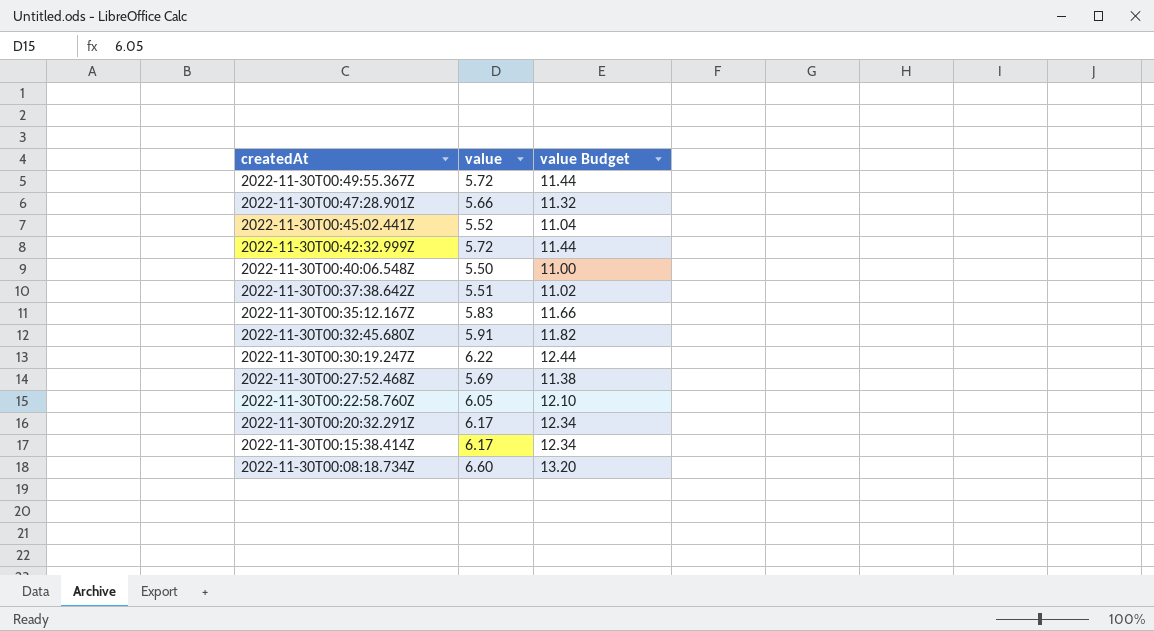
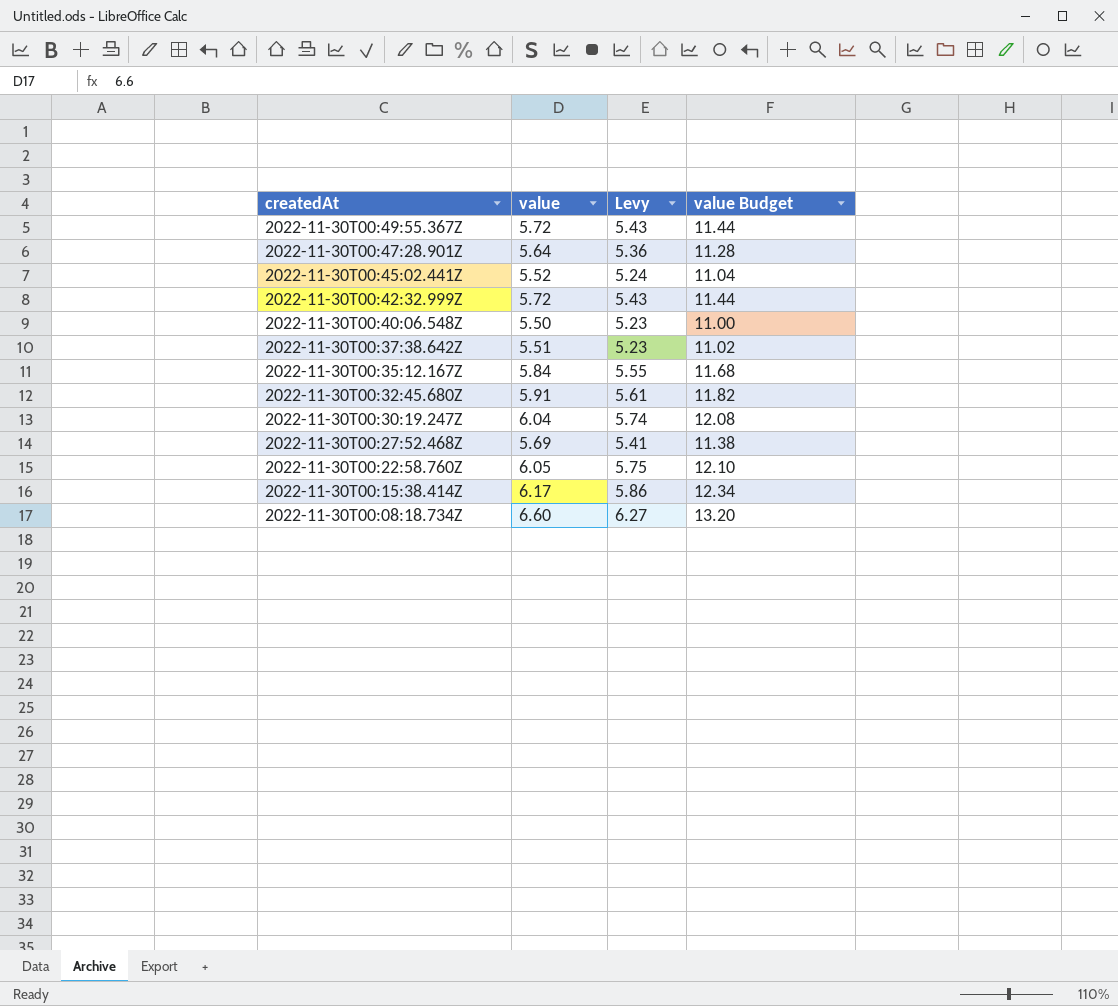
column Levy | formula: none -> [value] * 0.95
row 2022-11-30T00:20:32.291Z: 6.17 | 12.34 -> none
2022-11-30T00:47:28.901Z | value: 5.66 -> 5.64
2022-11-30T00:47:28.901Z | value Budget: 11.32 -> 11.28
2022-11-30T00:35:12.167Z | value: 5.83 -> 5.84
2022-11-30T00:35:12.167Z | value Budget: 11.66 -> 11.68
2022-11-30T00:30:19.247Z | value: 6.22 -> 6.04
2022-11-30T00:30:19.247Z | value Budget: 12.44 -> 12.08

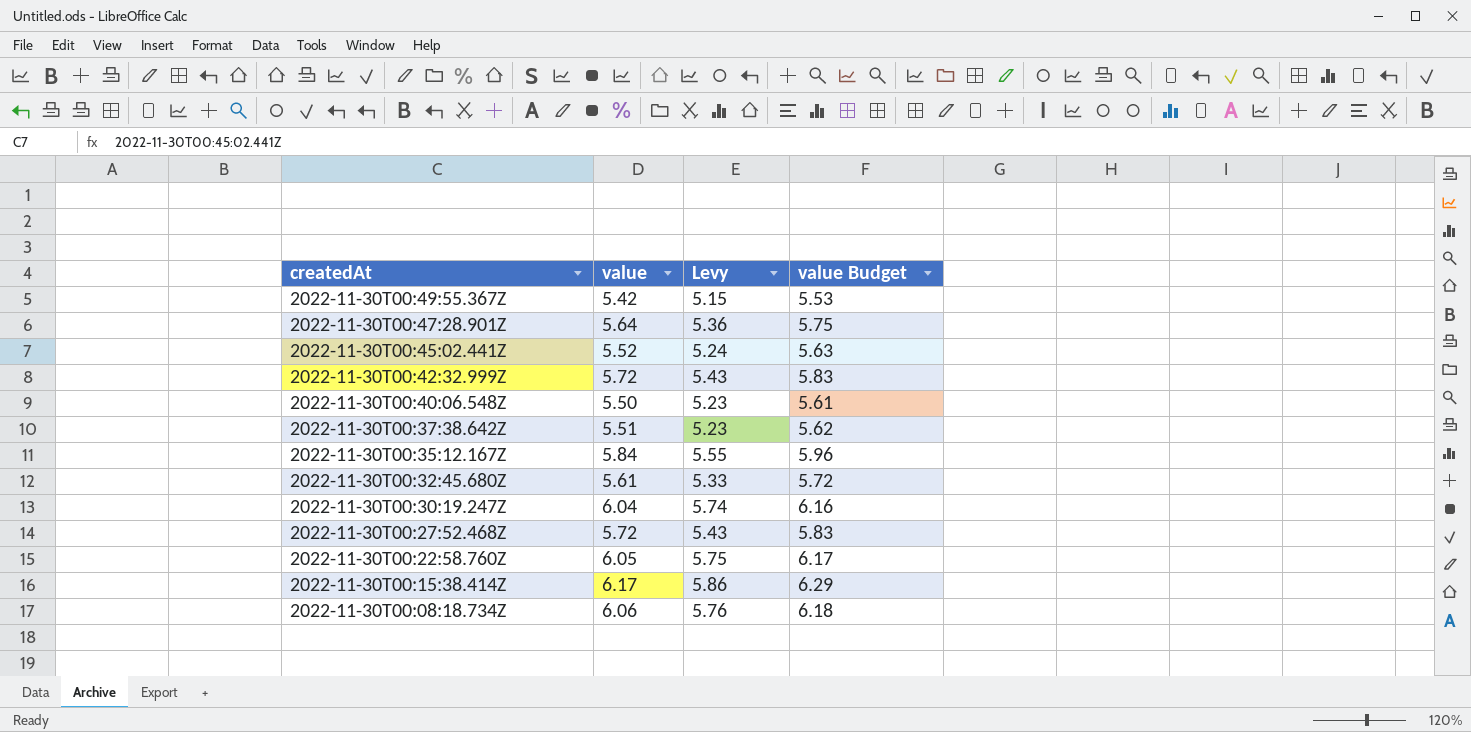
column value Budget | formula: [value] * 2 -> [value] * 1.02
2022-11-30T00:49:55.367Z | value: 5.72 -> 5.42
2022-11-30T00:49:55.367Z | Levy: 5.43 -> 5.15
2022-11-30T00:32:45.680Z | value: 5.91 -> 5.61
2022-11-30T00:32:45.680Z | Levy: 5.61 -> 5.33
2022-11-30T00:27:52.468Z | value: 5.69 -> 5.72
2022-11-30T00:27:52.468Z | Levy: 5.41 -> 5.43
2022-11-30T00:08:18.734Z | value: 6.60 -> 6.06
2022-11-30T00:08:18.734Z | Levy: 6.27 -> 5.76

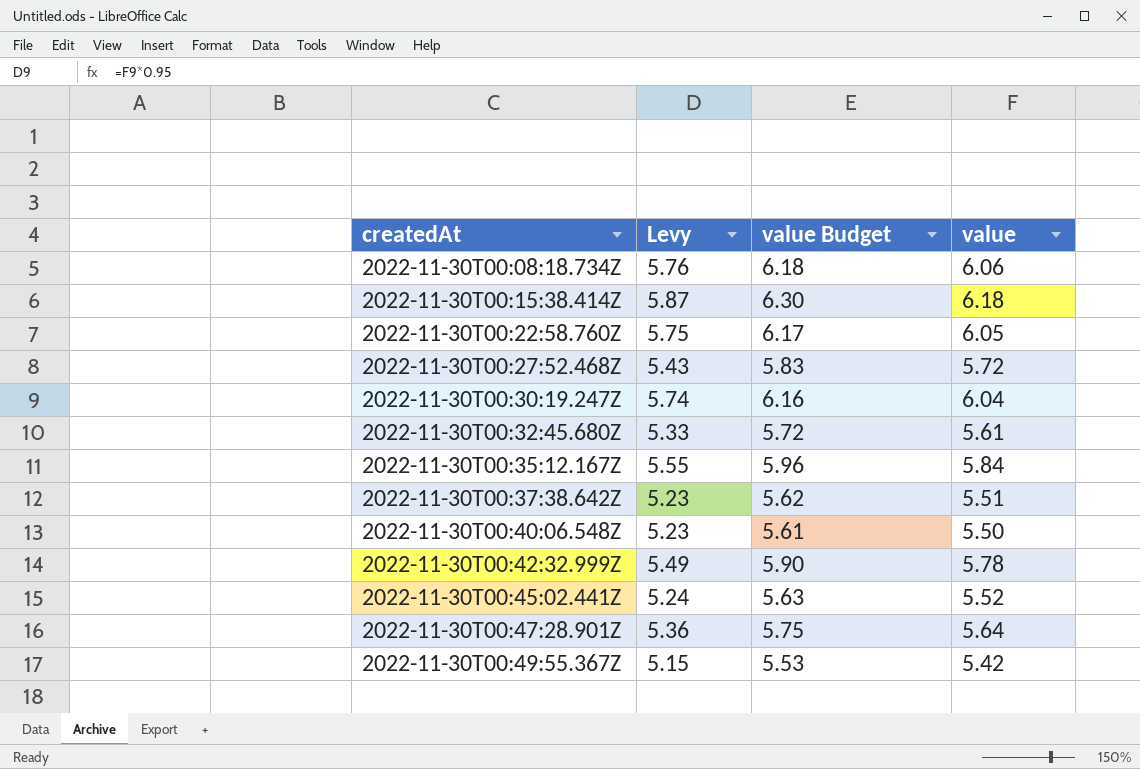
row order: createdAt descending -> createdAt ascending
column value | position: 2 -> 4
2022-11-30T00:15:38.414Z | Levy: 5.86 -> 5.87
2022-11-30T00:15:38.414Z | value Budget: 6.29 -> 6.30
2022-11-30T00:15:38.414Z | value: 6.17 -> 6.18
2022-11-30T00:42:32.999Z | Levy: 5.43 -> 5.49
2022-11-30T00:42:32.999Z | value Budget: 5.83 -> 5.90
2022-11-30T00:42:32.999Z | value: 5.72 -> 5.78

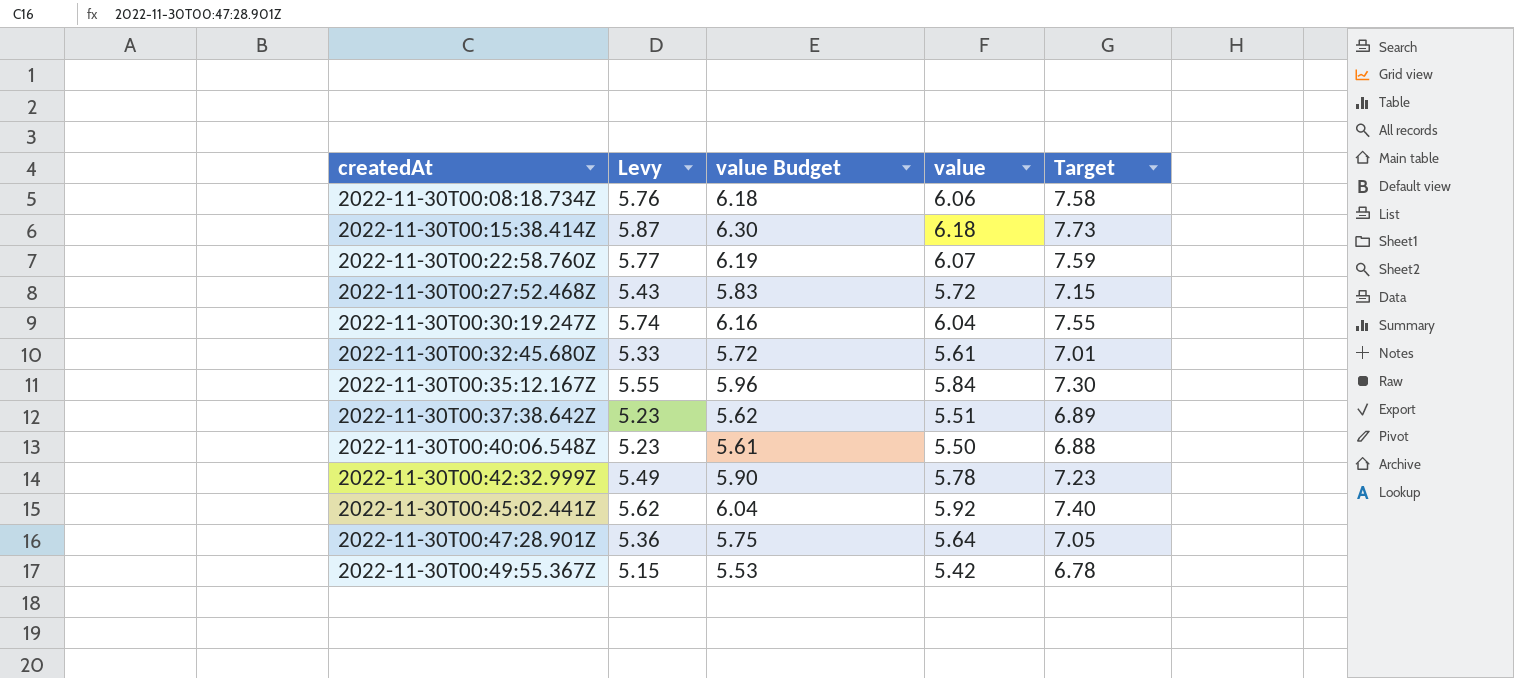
column Target | formula: none -> [value] * 1.25
2022-11-30T00:22:58.760Z | Levy: 5.75 -> 5.77
2022-11-30T00:22:58.760Z | value Budget: 6.17 -> 6.19
2022-11-30T00:22:58.760Z | value: 6.05 -> 6.07
2022-11-30T00:45:02.441Z | Levy: 5.24 -> 5.62
2022-11-30T00:45:02.441Z | value Budget: 5.63 -> 6.04
2022-11-30T00:45:02.441Z | value: 5.52 -> 5.92

